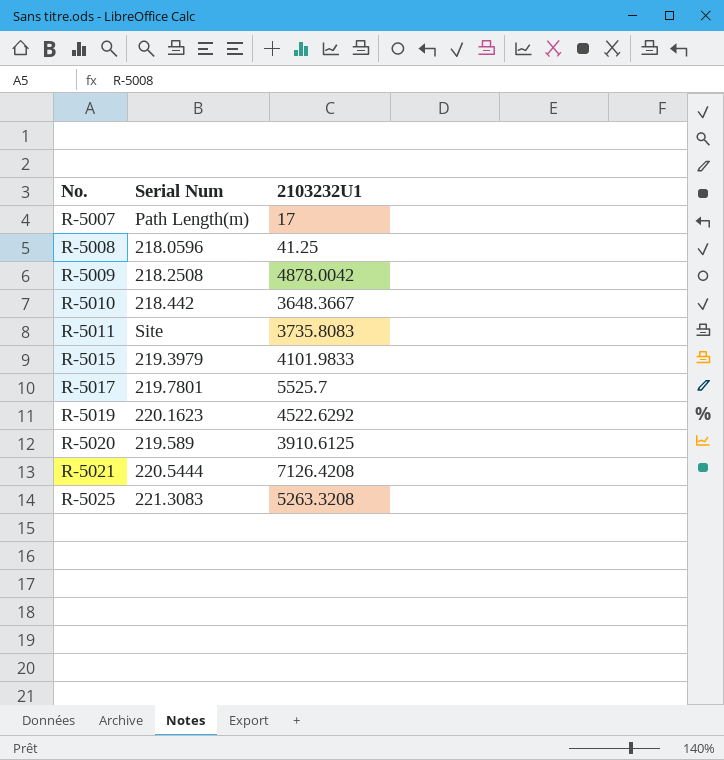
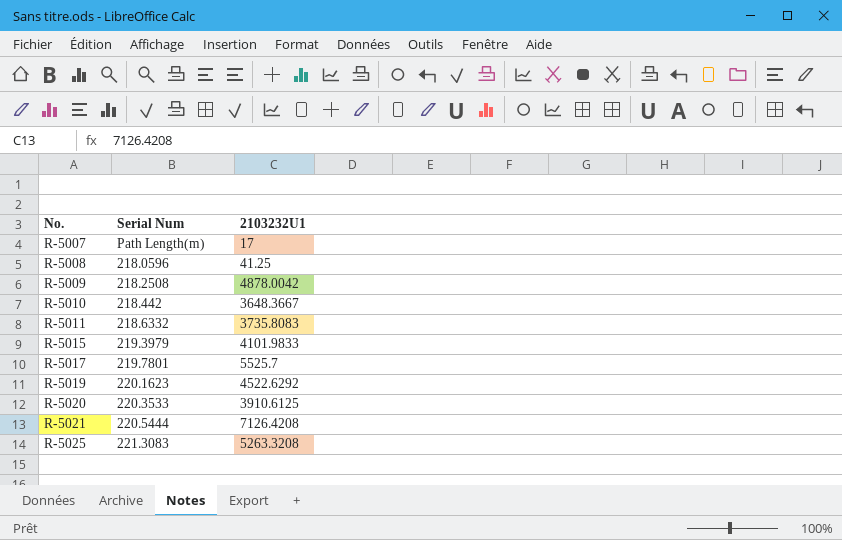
R-5011 | Serial Num: Site -> 218.6332
R-5020 | Serial Num: 219.589 -> 220.3533

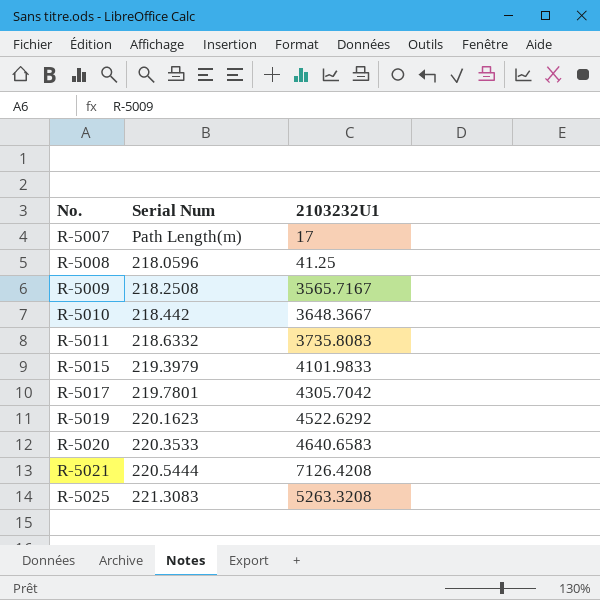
R-5009 | 2103232U1: 4878.0042 -> 3565.7167
R-5017 | 2103232U1: 5525.7 -> 4305.7042
R-5020 | 2103232U1: 3910.6125 -> 4640.6583

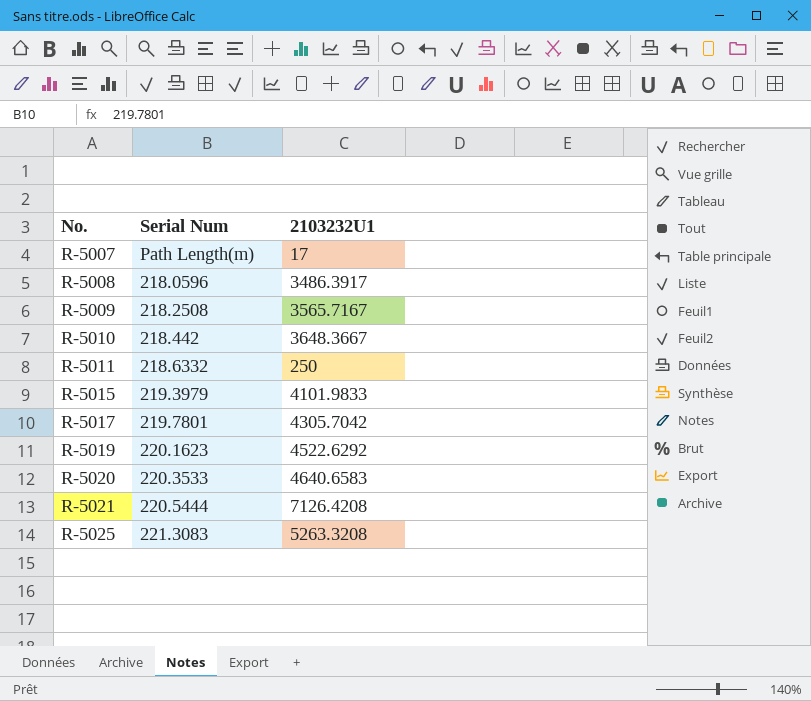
R-5008 | 2103232U1: 41.25 -> 3486.3917
R-5011 | 2103232U1: 3735.8083 -> 250

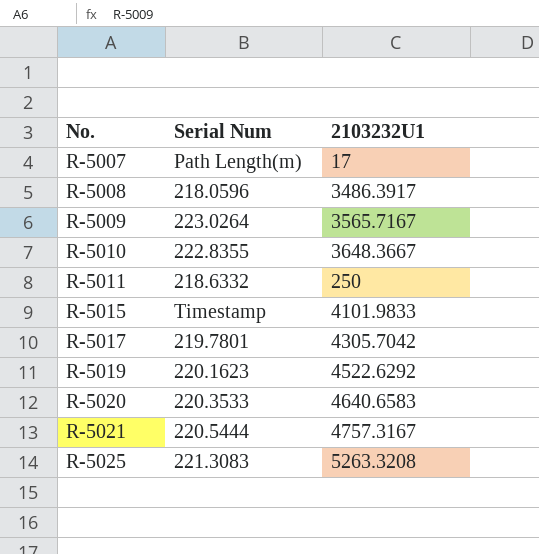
R-5009 | Serial Num: 218.2508 -> 223.0264
R-5010 | Serial Num: 218.442 -> 222.8355
R-5015 | Serial Num: 219.3979 -> Timestamp
R-5021 | 2103232U1: 7126.4208 -> 4757.3167

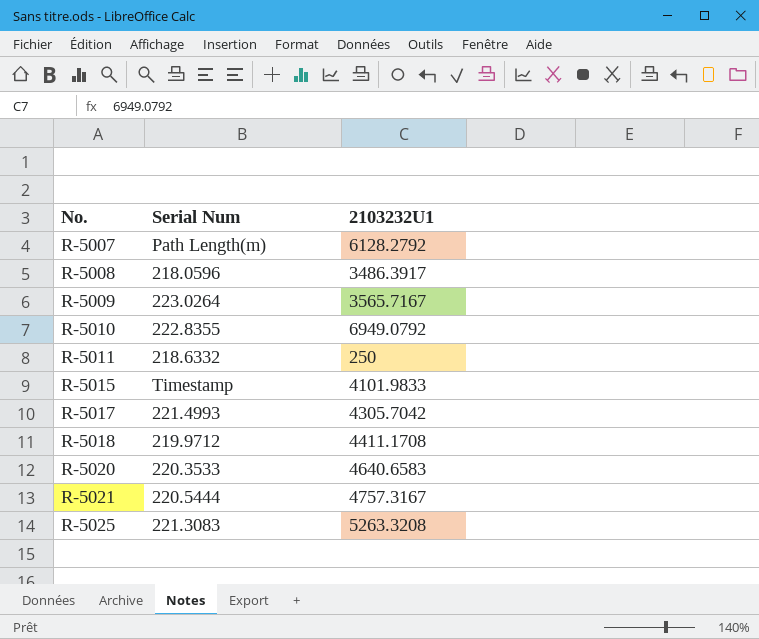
row R-5019: 220.1623 | 4522.6292 -> none
R-5007 | 2103232U1: 17 -> 6128.2792
R-5010 | 2103232U1: 3648.3667 -> 6949.0792
R-5017 | Serial Num: 219.7801 -> 221.4993
row R-5018: none -> 219.9712 | 4411.1708

